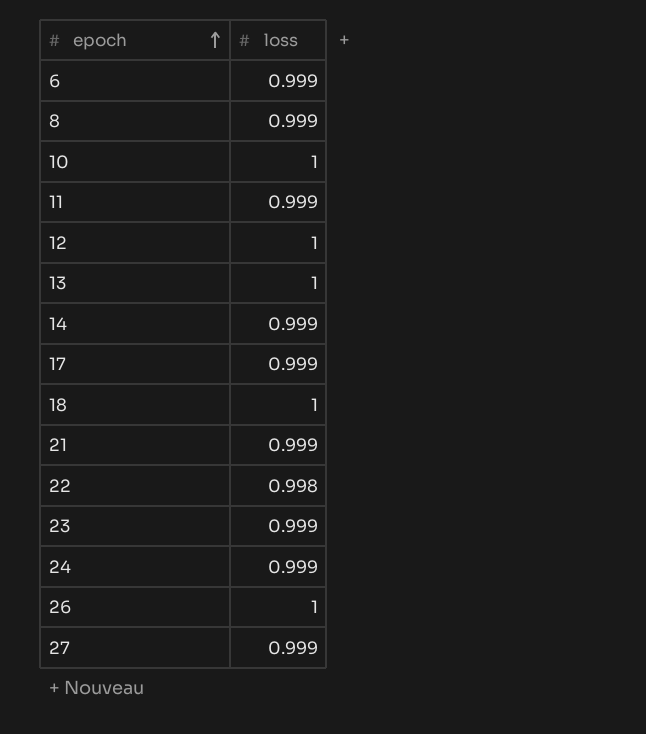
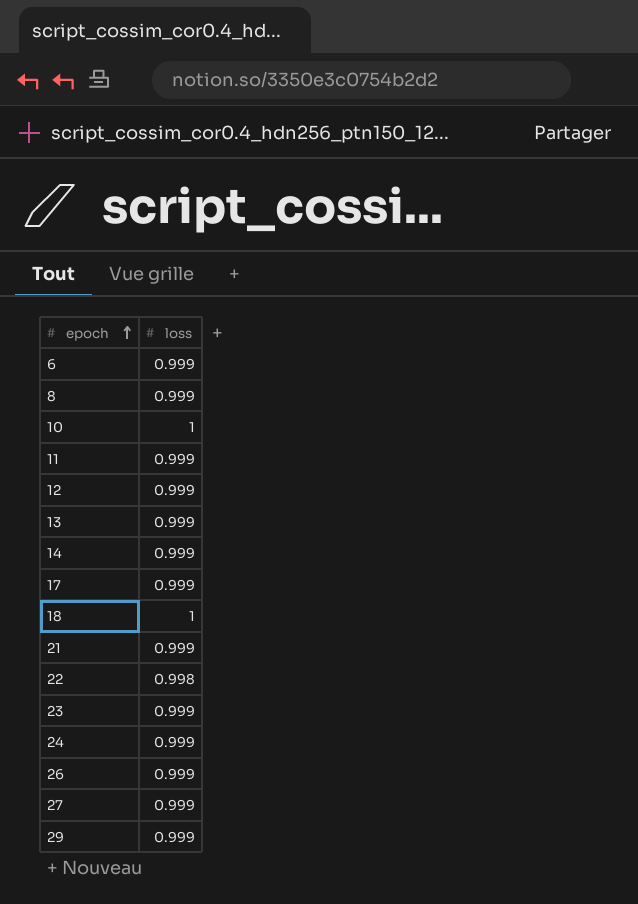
12 | loss: 1 -> 0.999
13 | loss: 1 -> 0.999
26 | loss: 1 -> 0.999
row 29: none -> 0.999

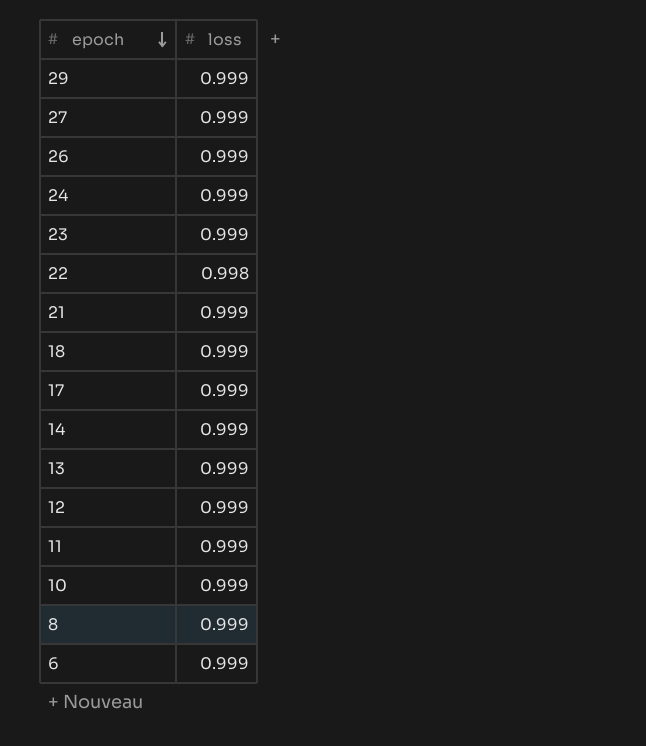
row order: epoch ascending -> epoch descending
18 | loss: 1 -> 0.999
10 | loss: 1 -> 0.999

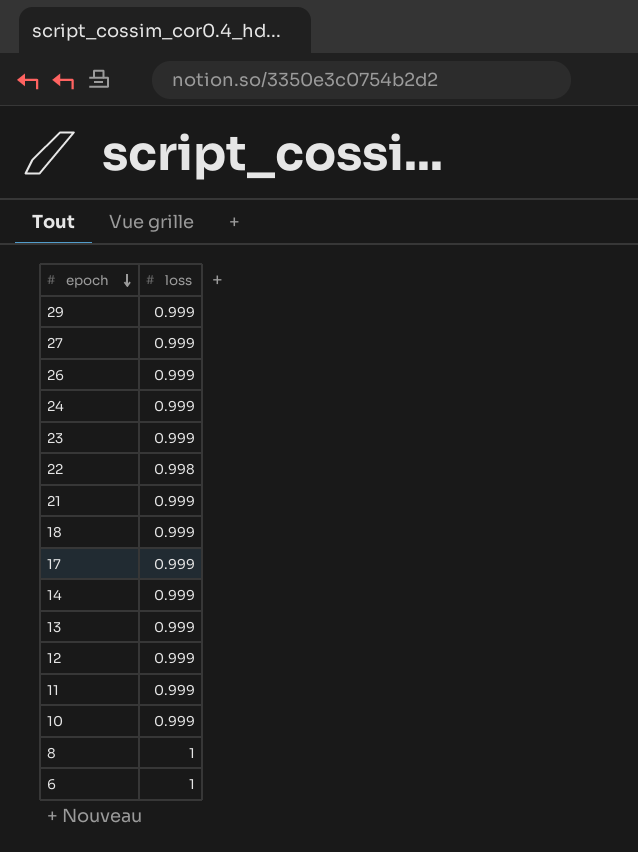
8 | loss: 0.999 -> 1
6 | loss: 0.999 -> 1

